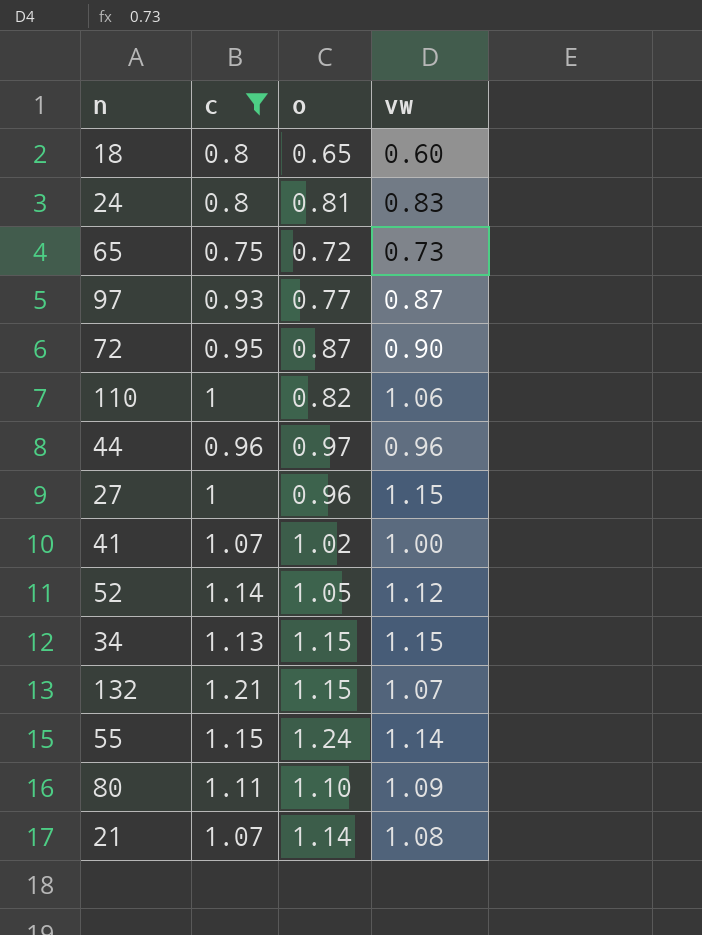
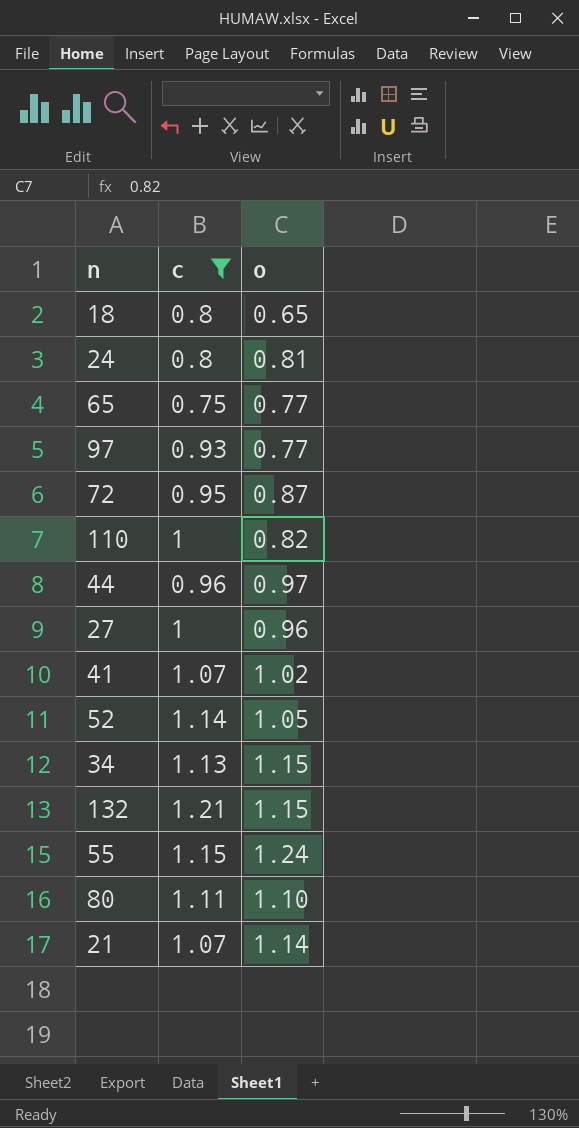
column vw | position: 4 -> none
65 | o: 0.72 -> 0.77

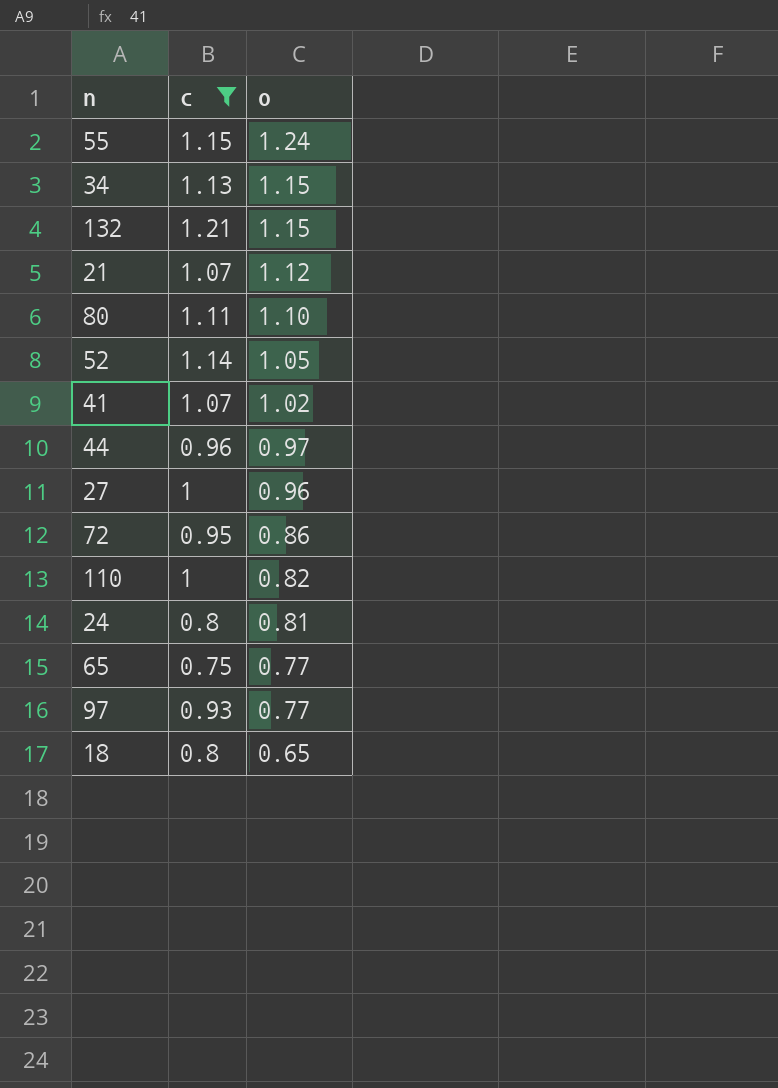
row order: none -> o descending
21 | o: 1.14 -> 1.12
72 | o: 0.87 -> 0.86

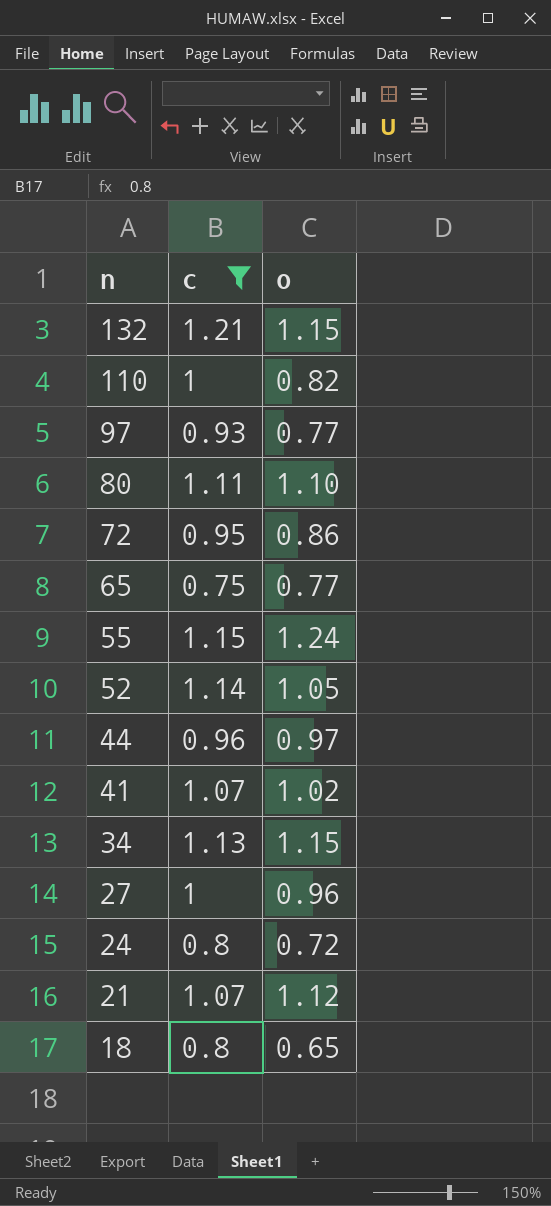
row order: o descending -> n descending
24 | o: 0.81 -> 0.72

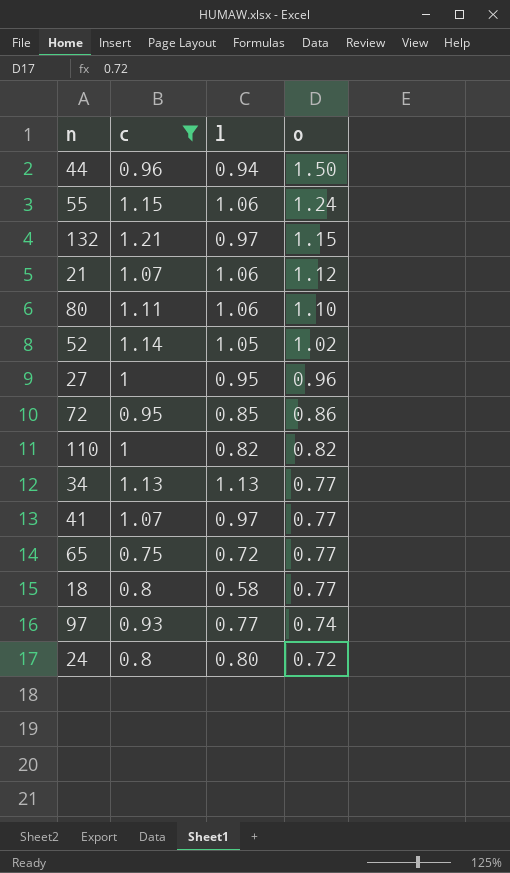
row order: n descending -> o descending
column l | position: none -> 3
44 | o: 0.97 -> 1.50
52 | o: 1.05 -> 1.02
34 | o: 1.15 -> 0.77
41 | o: 1.02 -> 0.77
18 | o: 0.65 -> 0.77
97 | o: 0.77 -> 0.74

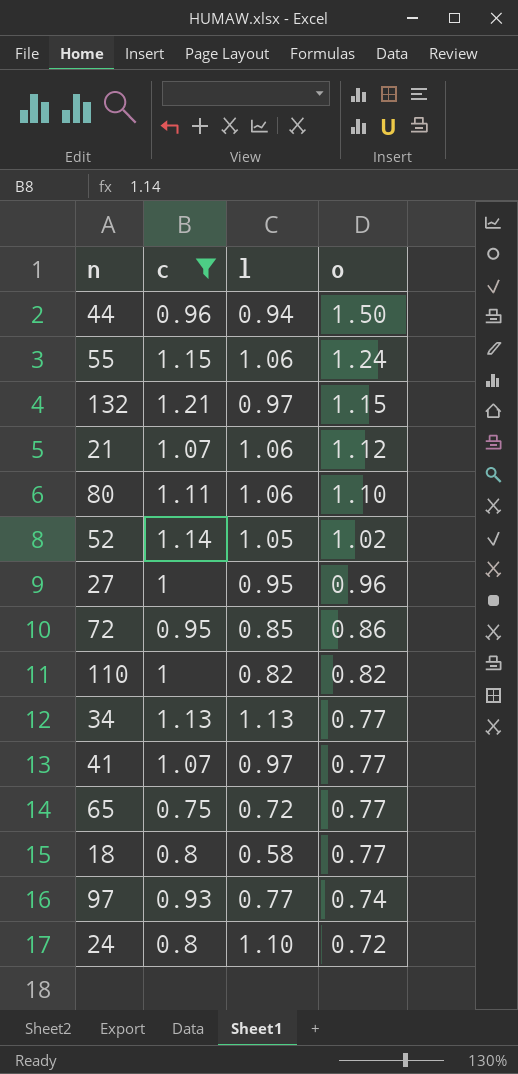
24 | l: 0.80 -> 1.10

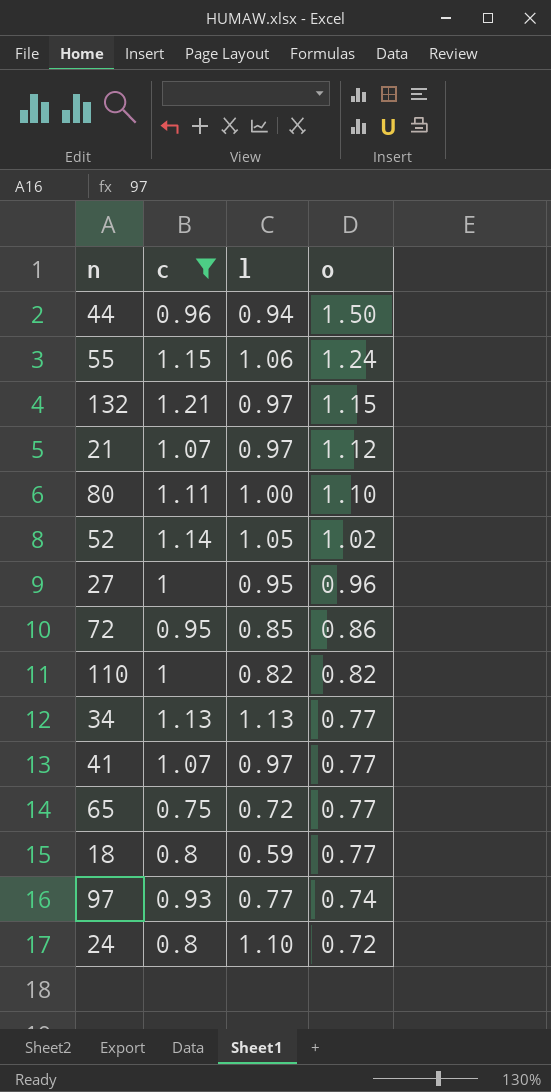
21 | l: 1.06 -> 0.97
80 | l: 1.06 -> 1.00
18 | l: 0.58 -> 0.59

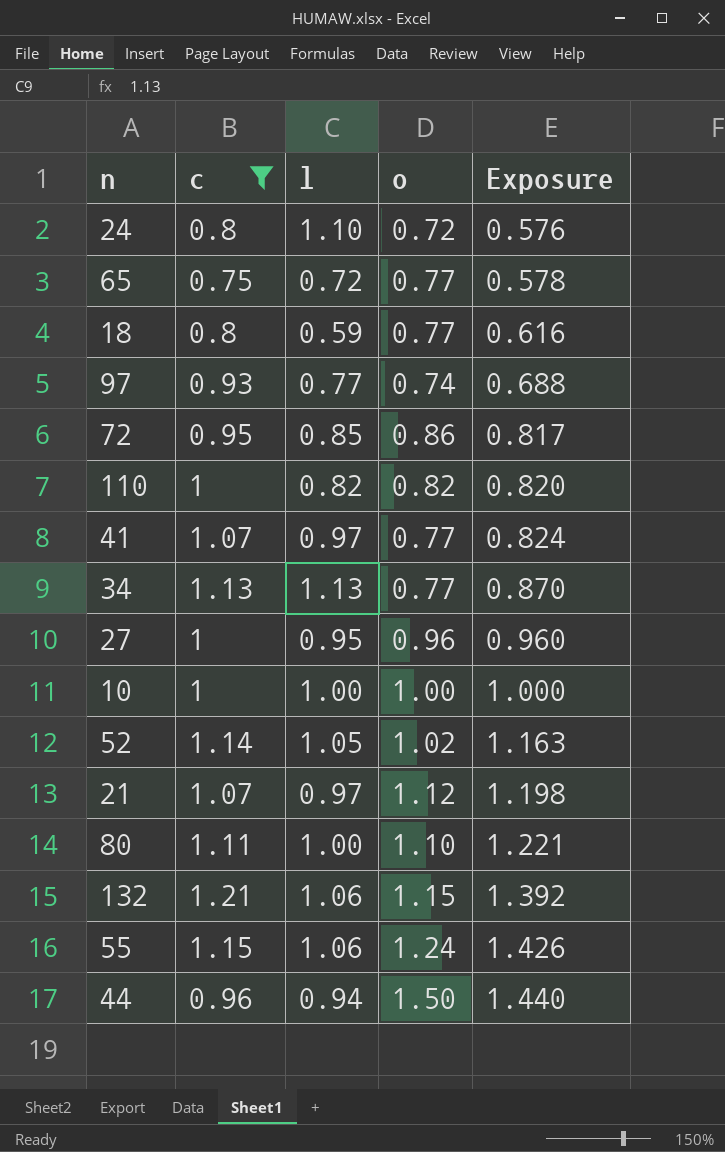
row order: o descending -> Exposure ascending
column Exposure | formula: none -> [c] * [o]
row 10: none -> 1 | 1.00 | 1.00 | 1.000
132 | l: 0.97 -> 1.06

